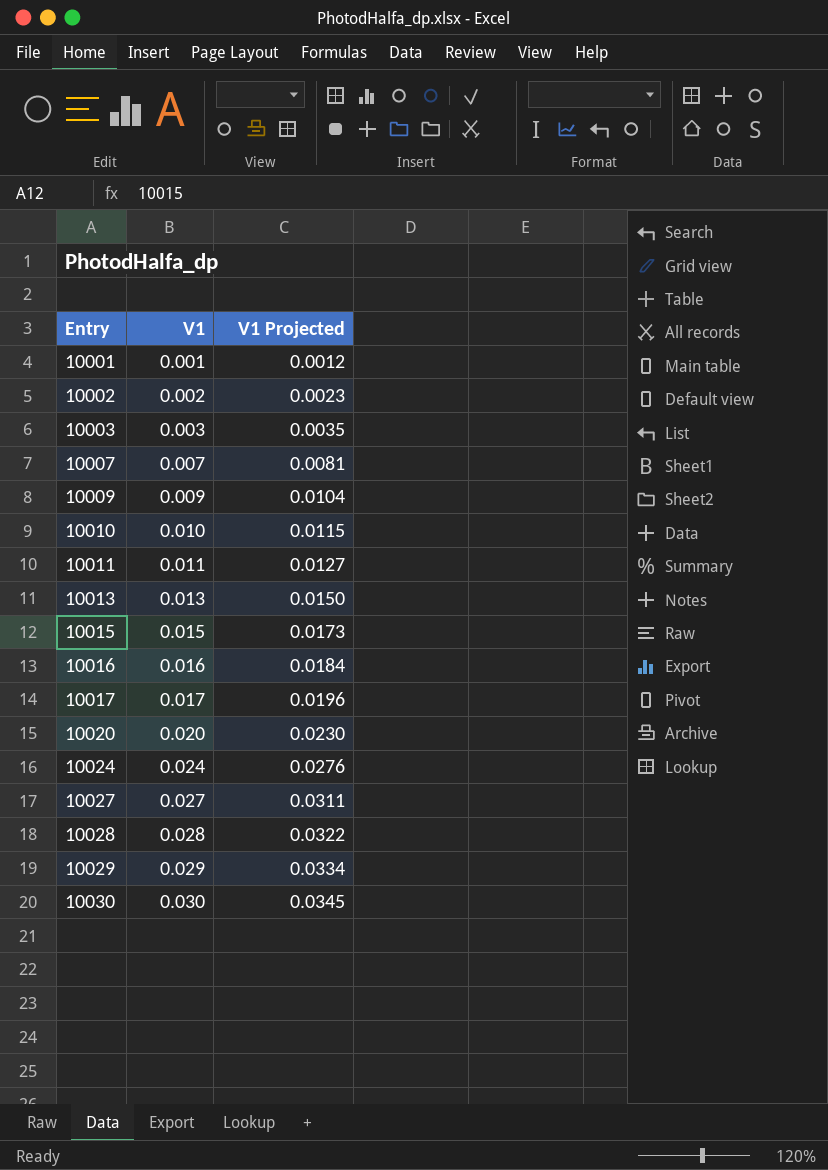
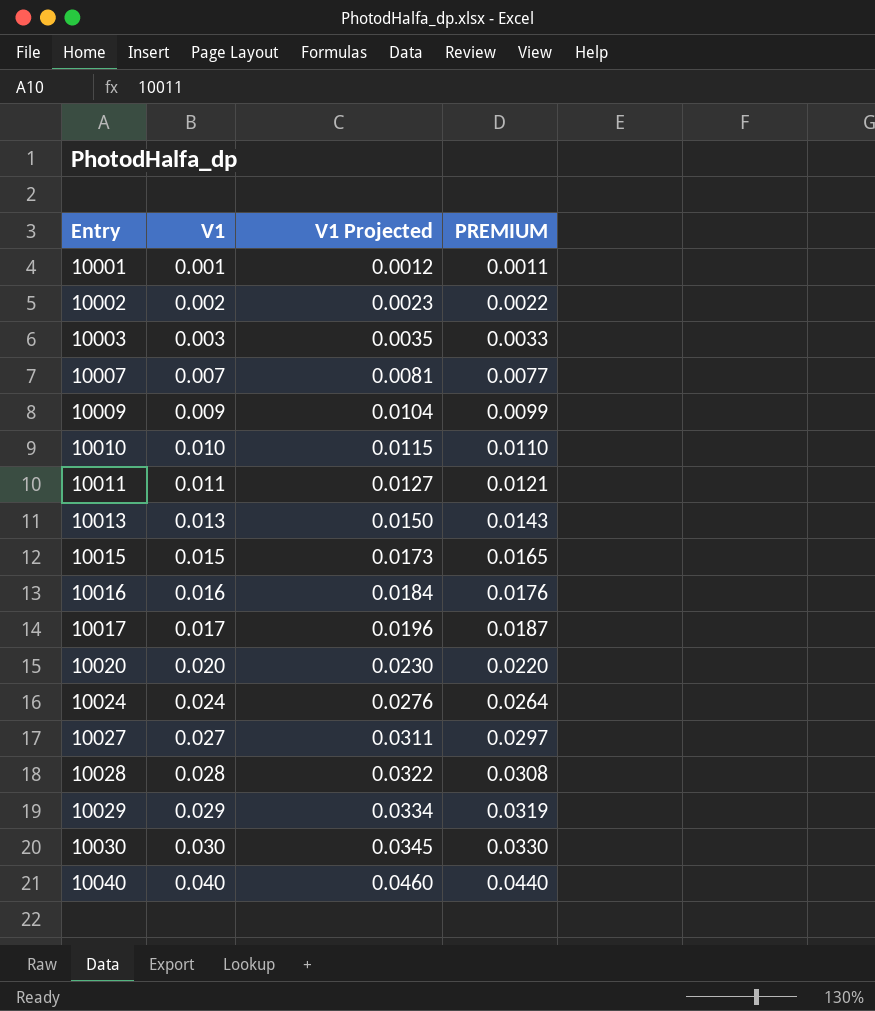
column PREMIUM | formula: none -> [V1] * 1.1
row 10040: none -> 0.040 | 0.0460 | 0.0440

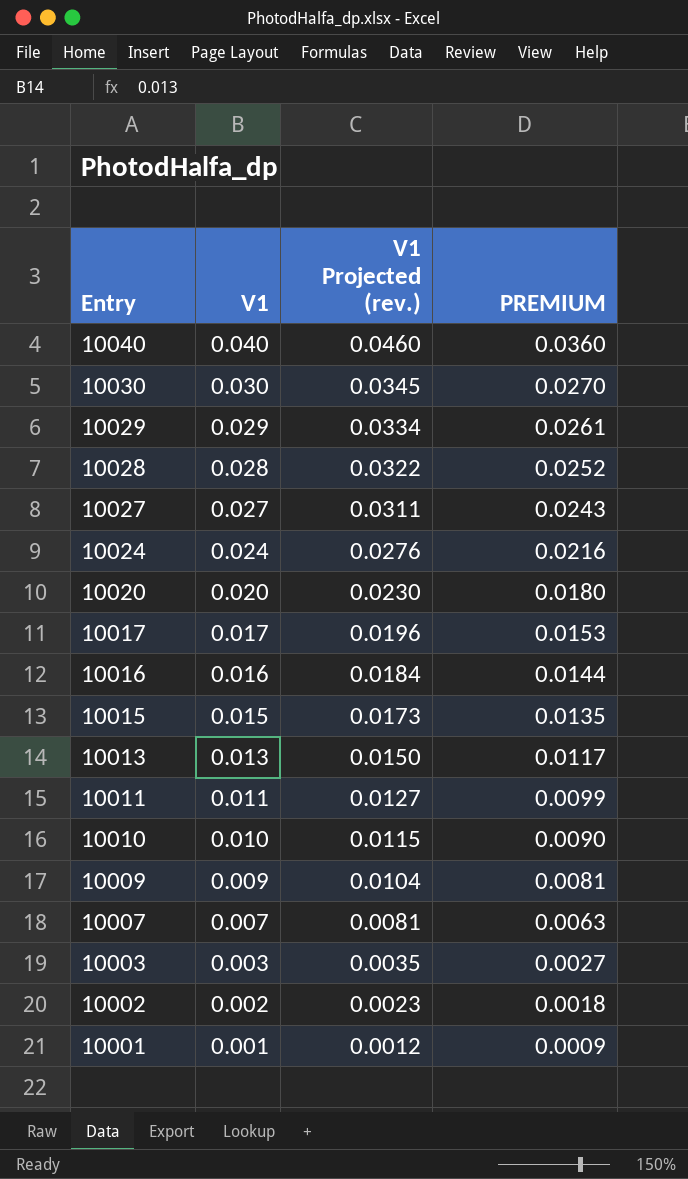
row order: Entry ascending -> Entry descending
column name: V1 Projected -> V1 Projected (rev.)
column PREMIUM | formula: [V1] * 1.1 -> [V1] * 0.9

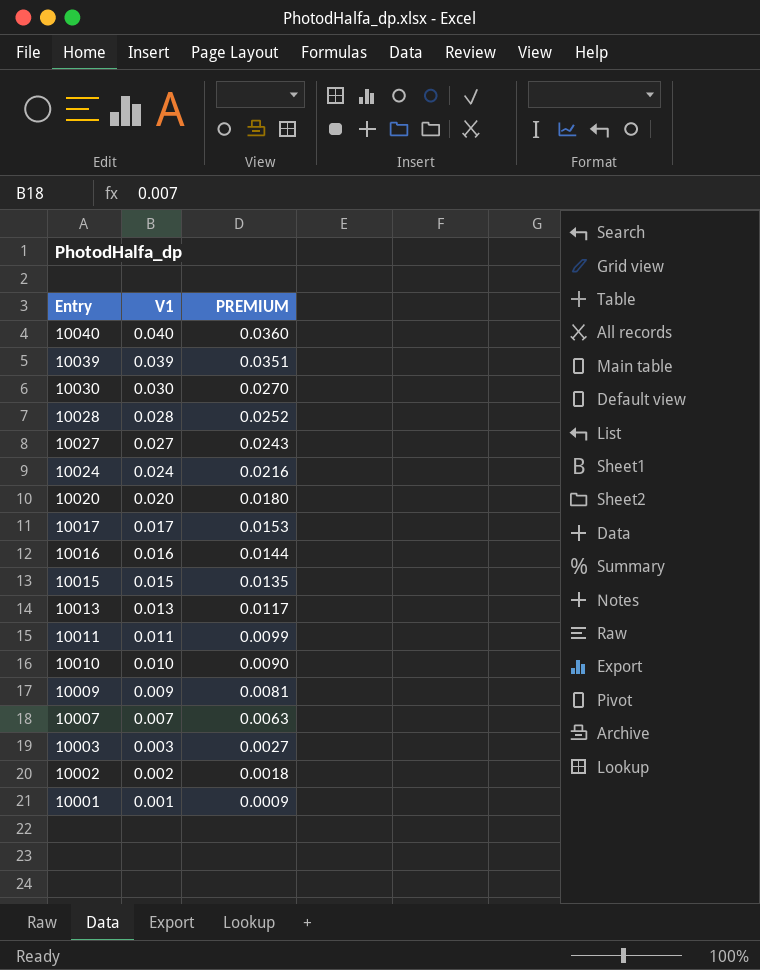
column V1 Projected (rev.) | formula: [V1] * 1.15 -> none
row 10029: 0.029 | 0.0334 | 0.0261 -> none
row 10039: none -> 0.039 | 0.0351

